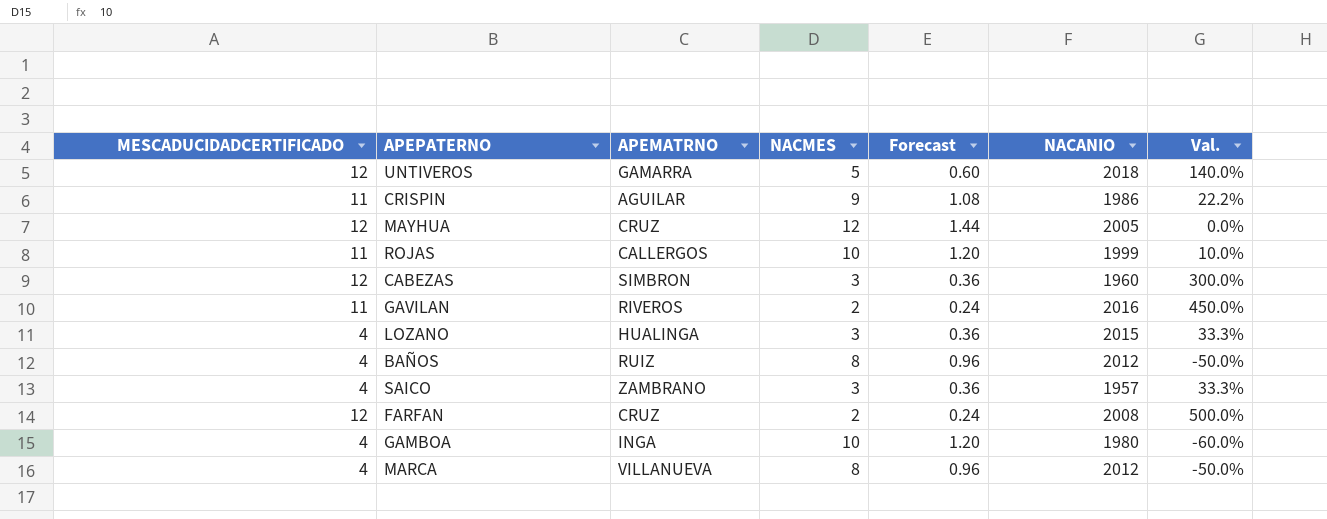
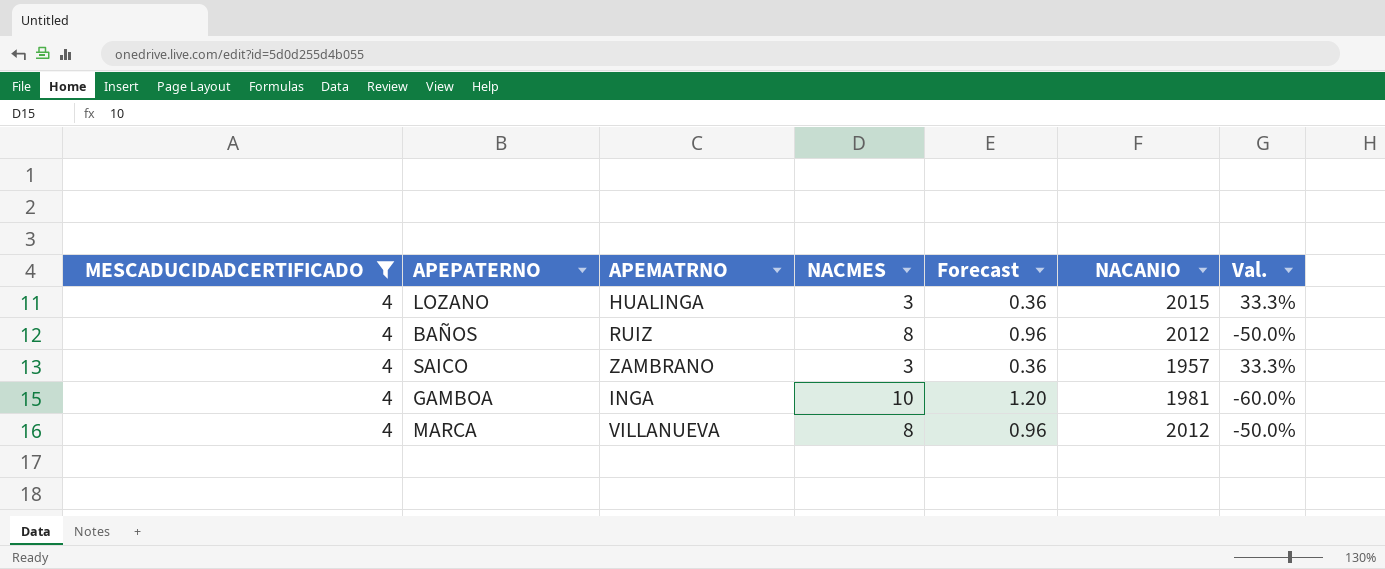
filter: none -> MESCADUCIDADCERTIFICADO = 4
GAMBOA | NACANIO: 1980 -> 1981

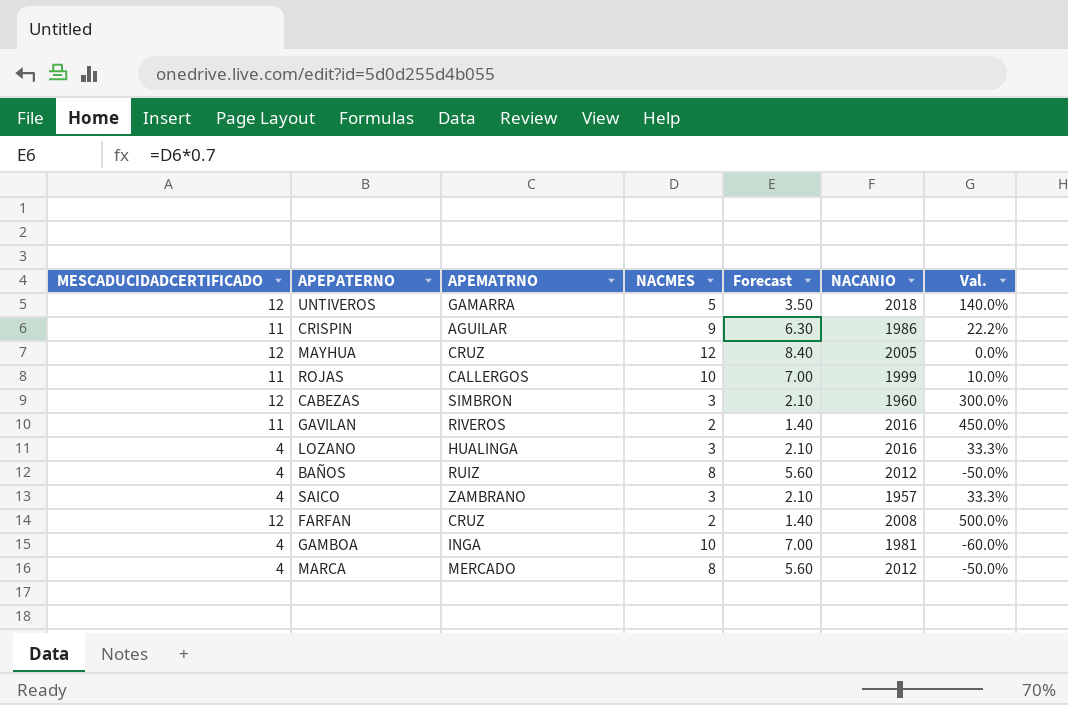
filter: MESCADUCIDADCERTIFICADO = 4 -> none
column Forecast | formula: [NACMES] * 0.12 -> [NACMES] * 0.7
LOZANO | NACANIO: 2015 -> 2016
MARCA | APEMATRNO: VILLANUEVA -> MERCADO

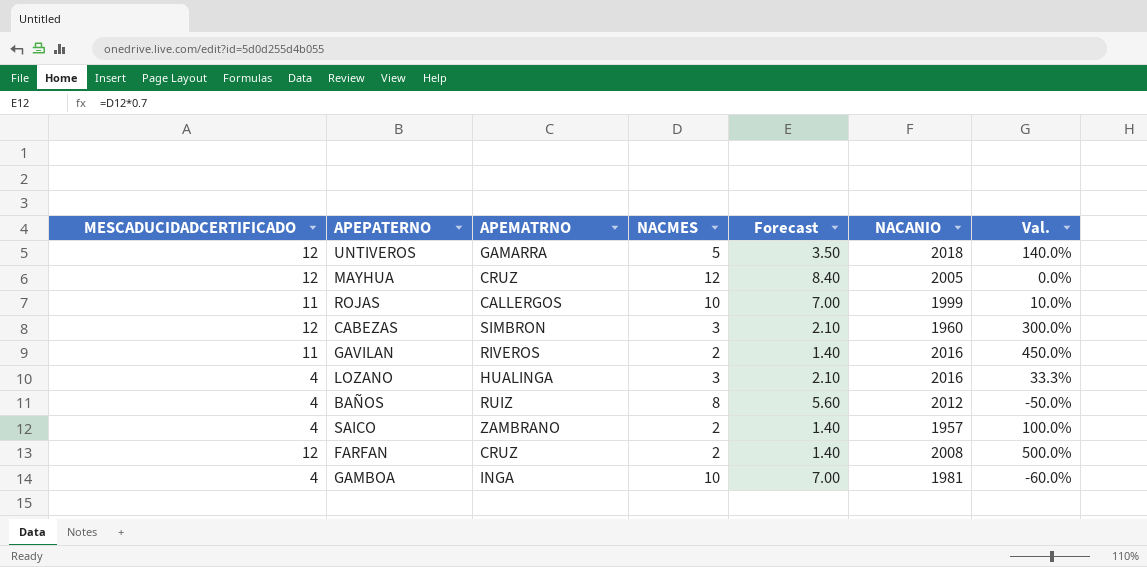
row CRISPIN: 11 | AGUILAR | 9 | 6.30 | 1986 | 22.2% -> none
row MARCA: 4 | MERCADO | 8 | 5.60 | 2012 | -50.0% -> none
SAICO | NACMES: 3 -> 2
SAICO | Forecast: 2.10 -> 1.40
SAICO | Val.: 33.3% -> 100.0%

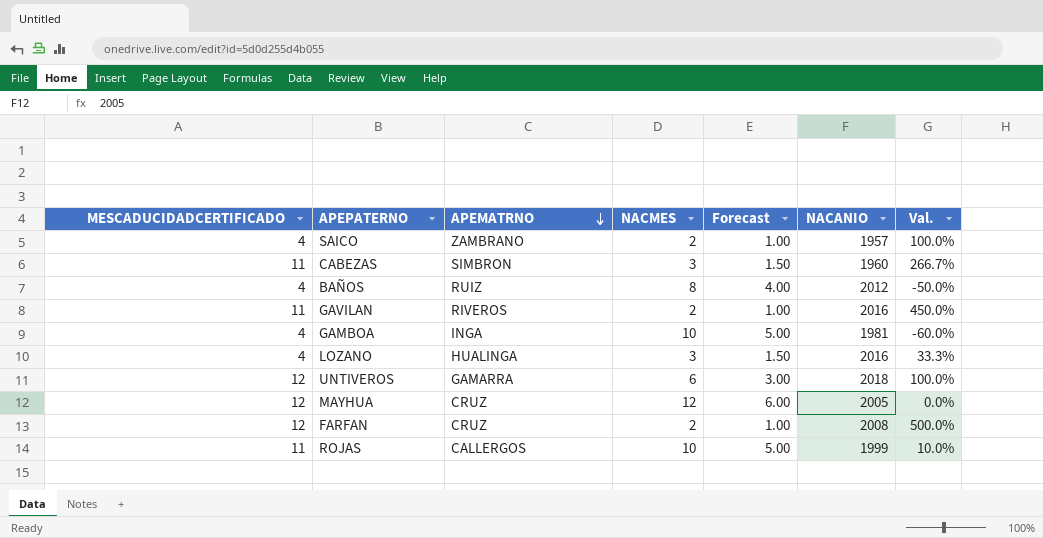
row order: none -> APEMATRNO descending
column Forecast | formula: [NACMES] * 0.7 -> [NACMES] * 0.5
CABEZAS | MESCADUCIDADCERTIFICADO: 12 -> 11
CABEZAS | Val.: 300.0% -> 266.7%
UNTIVEROS | NACMES: 5 -> 6
UNTIVEROS | Val.: 140.0% -> 100.0%

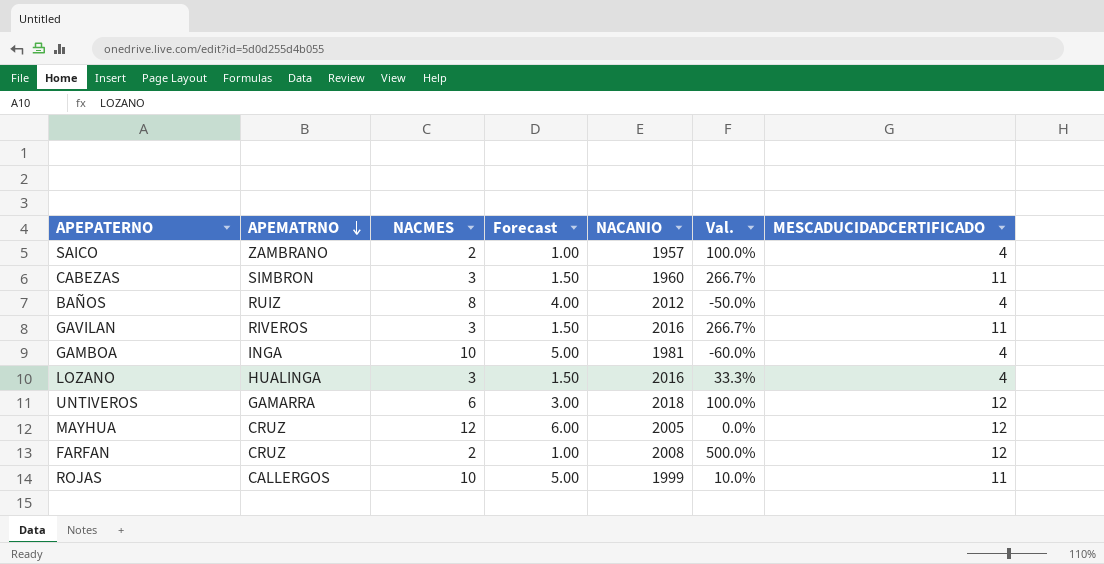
column MESCADUCIDADCERTIFICADO | position: 1 -> 7
GAVILAN | NACMES: 2 -> 3
GAVILAN | Forecast: 1.00 -> 1.50
GAVILAN | Val.: 450.0% -> 266.7%

